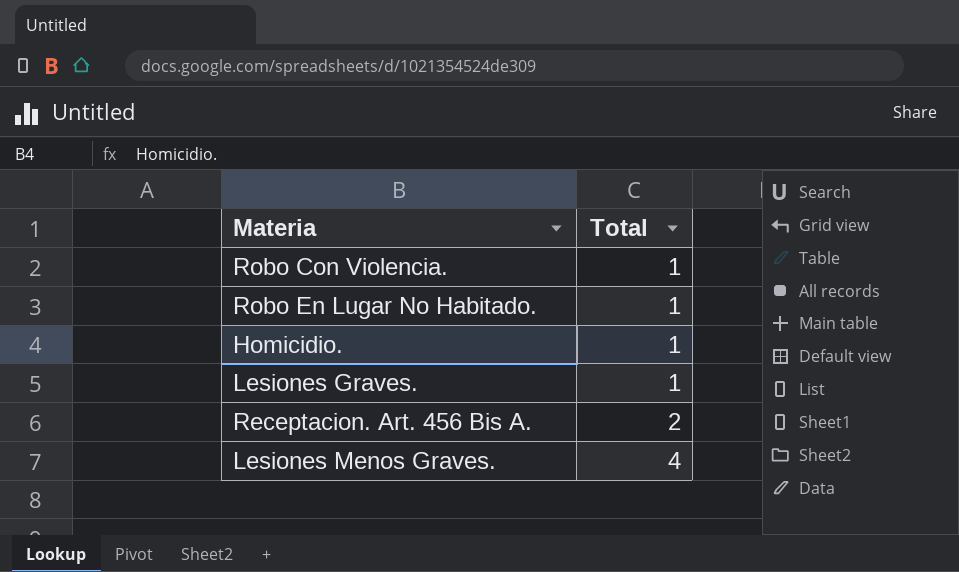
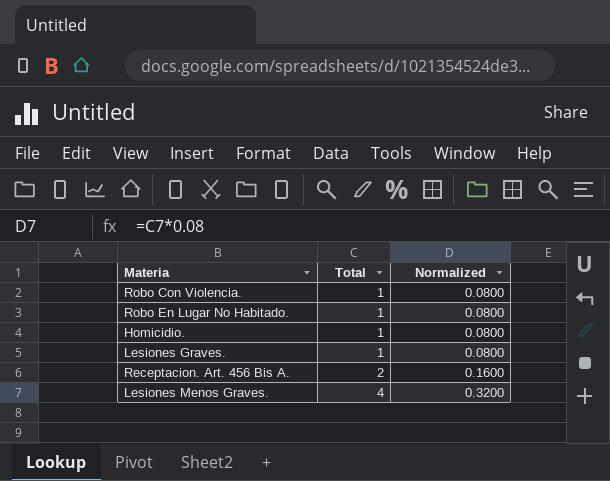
column Normalized | formula: none -> [Total] * 0.08

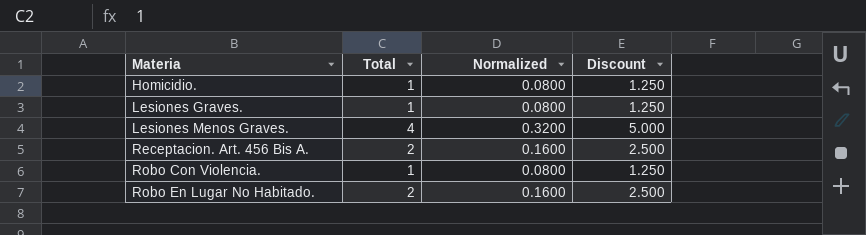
row order: Total ascending -> Materia ascending
column Discount | formula: none -> [Total] * 1.25
Robo En Lugar No Habitado. | Total: 1 -> 2
Robo En Lugar No Habitado. | Normalized: 0.0800 -> 0.1600

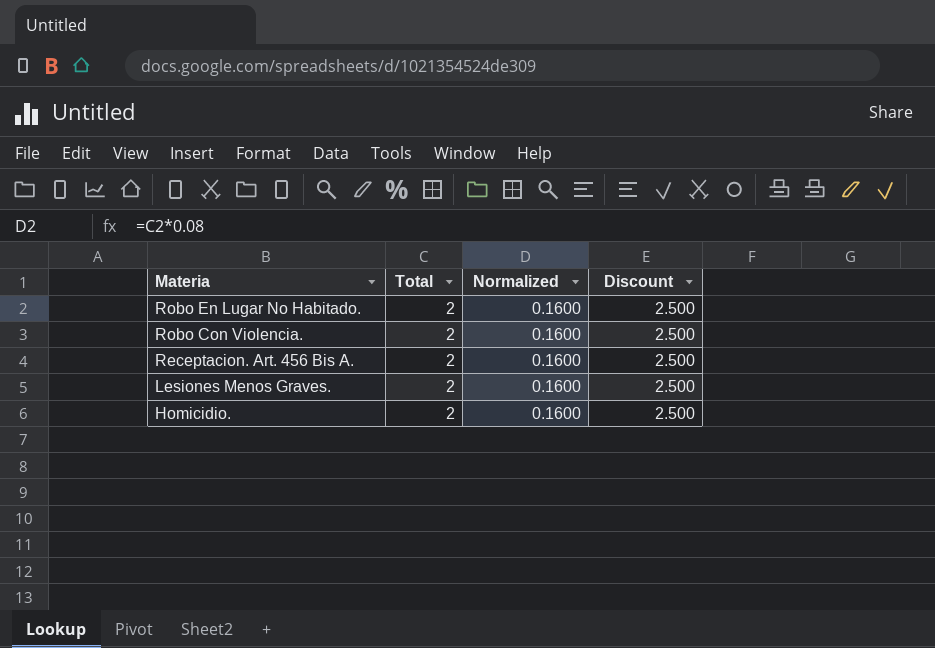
row order: Materia ascending -> Materia descending
row Lesiones Graves.: 1 | 0.0800 | 1.250 -> none
Robo Con Violencia. | Total: 1 -> 2
Robo Con Violencia. | Normalized: 0.0800 -> 0.1600
Robo Con Violencia. | Discount: 1.250 -> 2.500
Lesiones Menos Graves. | Total: 4 -> 2
Lesiones Menos Graves. | Normalized: 0.3200 -> 0.1600
Lesiones Menos Graves. | Discount: 5.000 -> 2.500
Homicidio. | Total: 1 -> 2
Homicidio. | Normalized: 0.0800 -> 0.1600
Homicidio. | Discount: 1.250 -> 2.500

